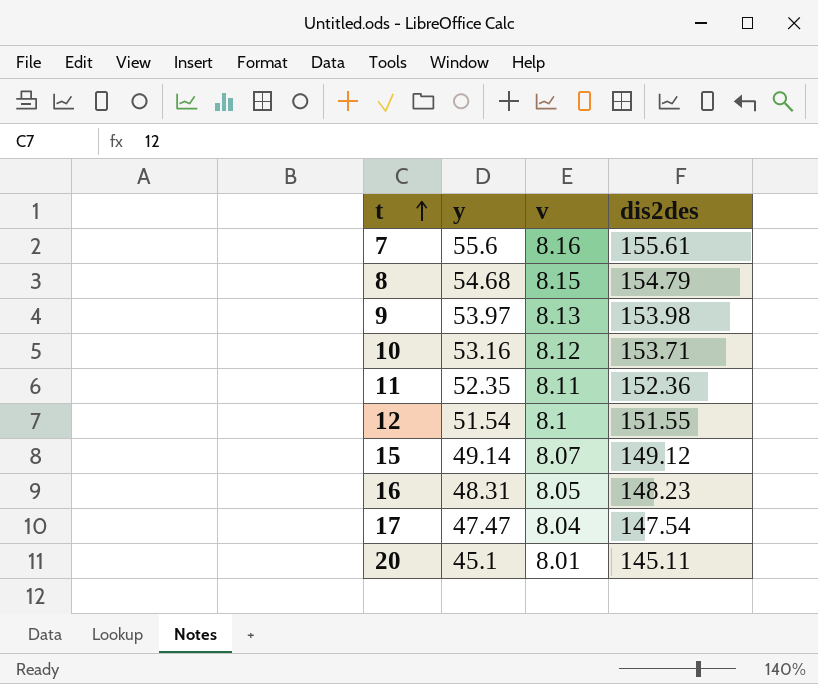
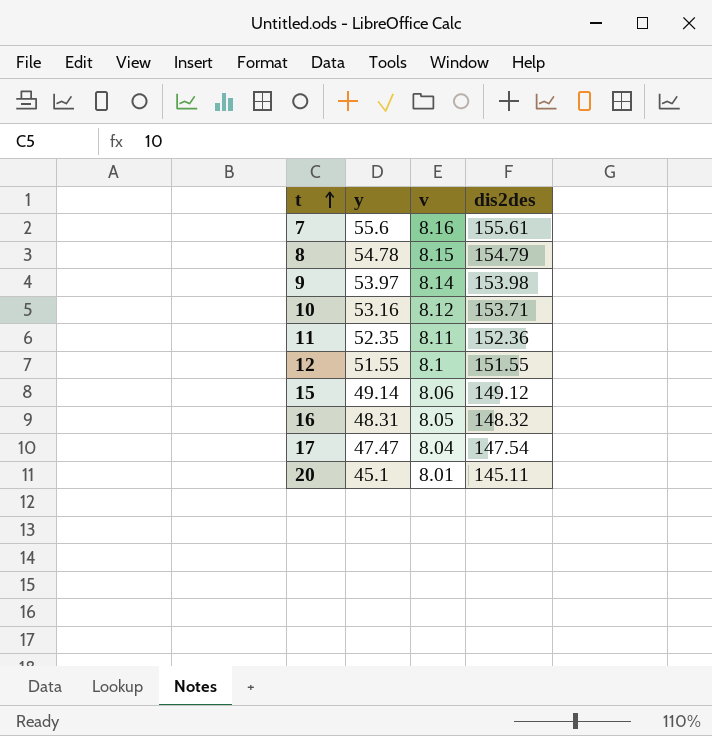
8 | y: 54.68 -> 54.78
9 | v: 8.13 -> 8.14
12 | y: 51.54 -> 51.55
15 | v: 8.07 -> 8.06
16 | dis2des: 148.23 -> 148.32

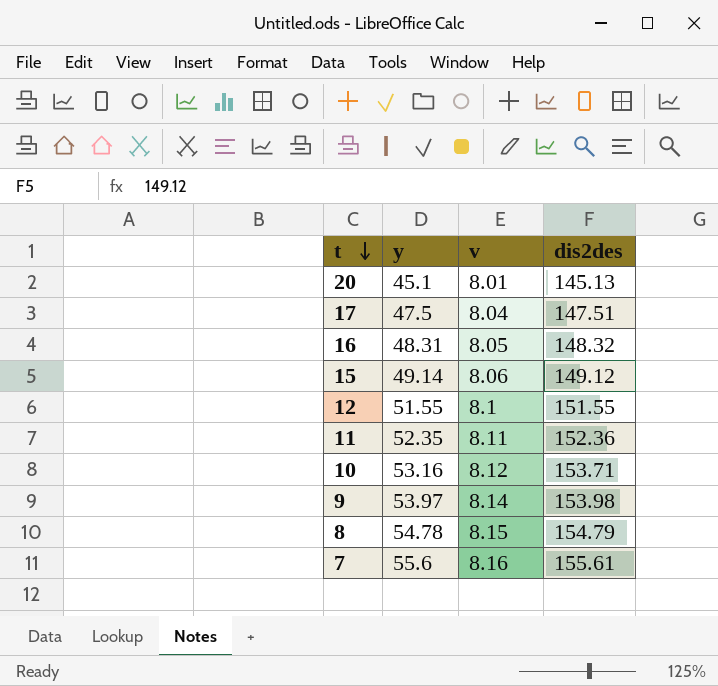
row order: t ascending -> t descending
20 | dis2des: 145.11 -> 145.13
17 | y: 47.47 -> 47.5
17 | dis2des: 147.54 -> 147.51

